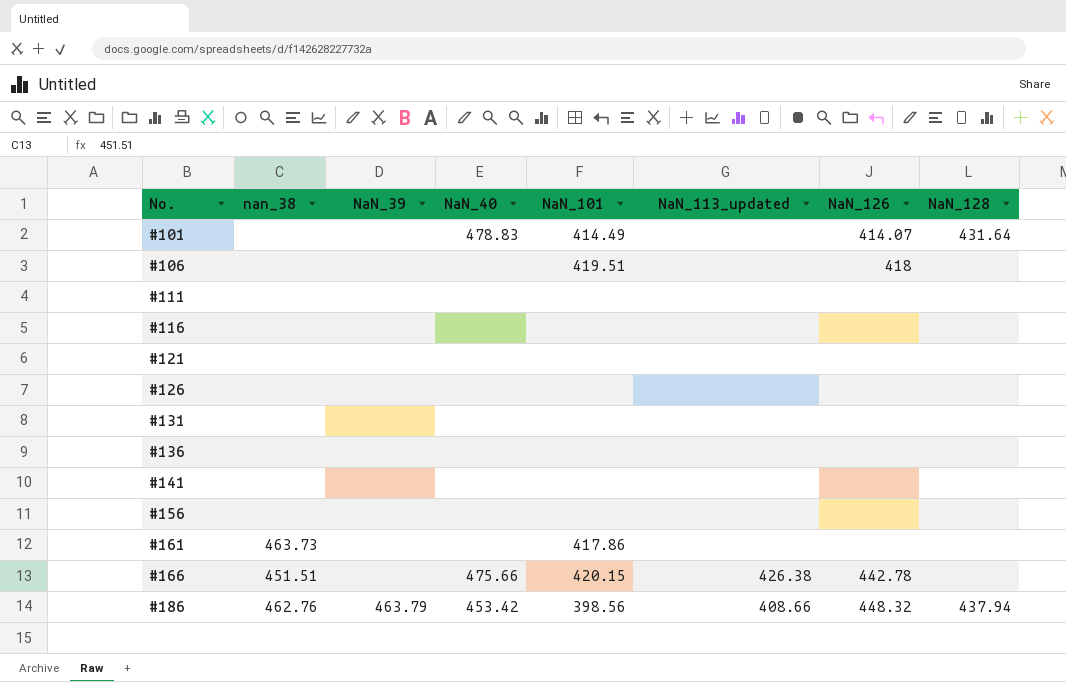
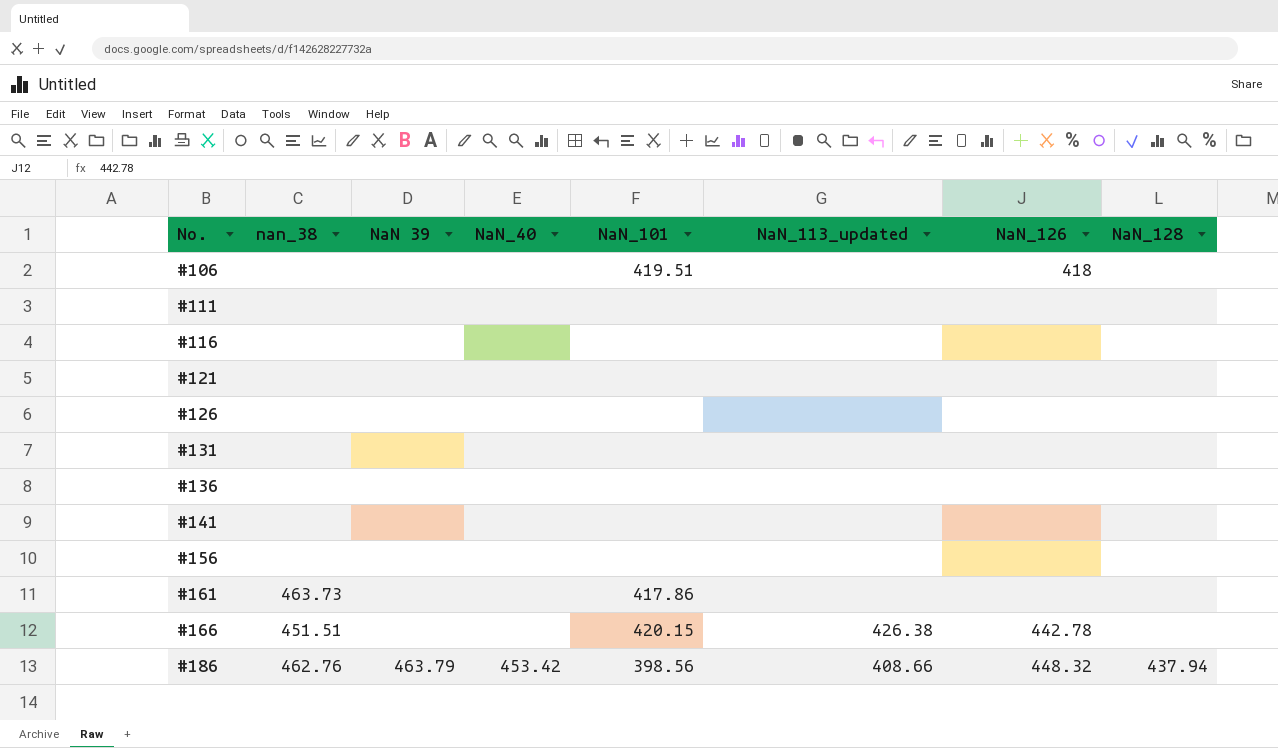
column name: NaN_39 -> NaN 39
row #101: none | none | 478.83 | 414.49 | none | 414.07 | 431.64 -> none
#166 | NaN_40: 475.66 -> none

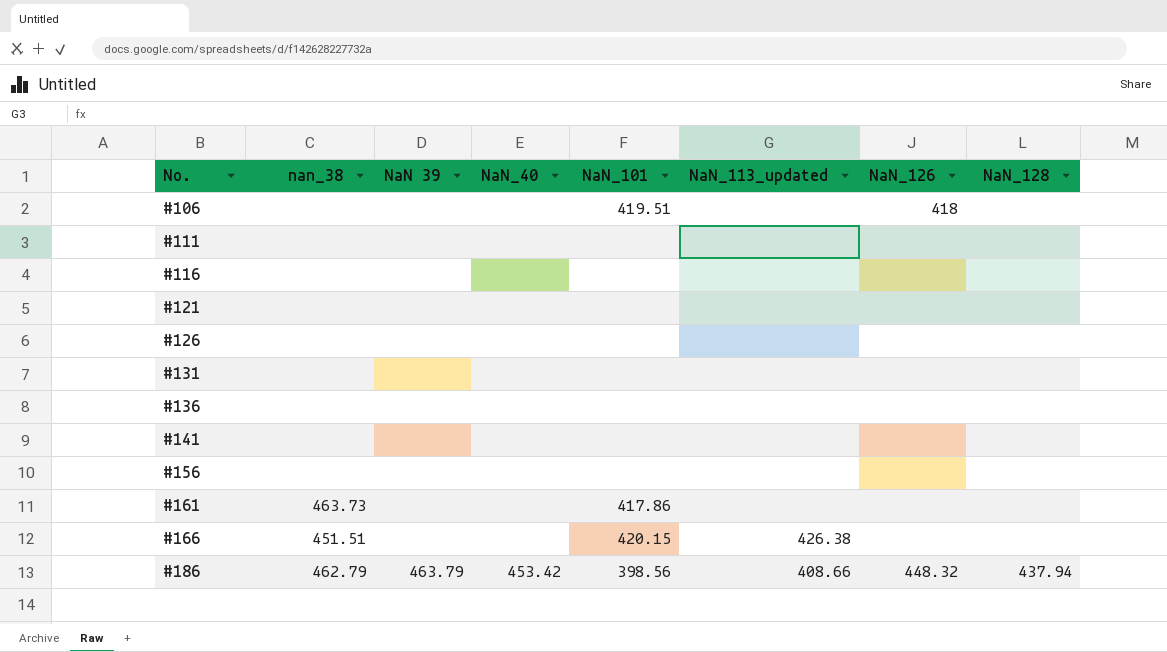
#166 | NaN_126: 442.78 -> none
#186 | nan_38: 462.76 -> 462.79

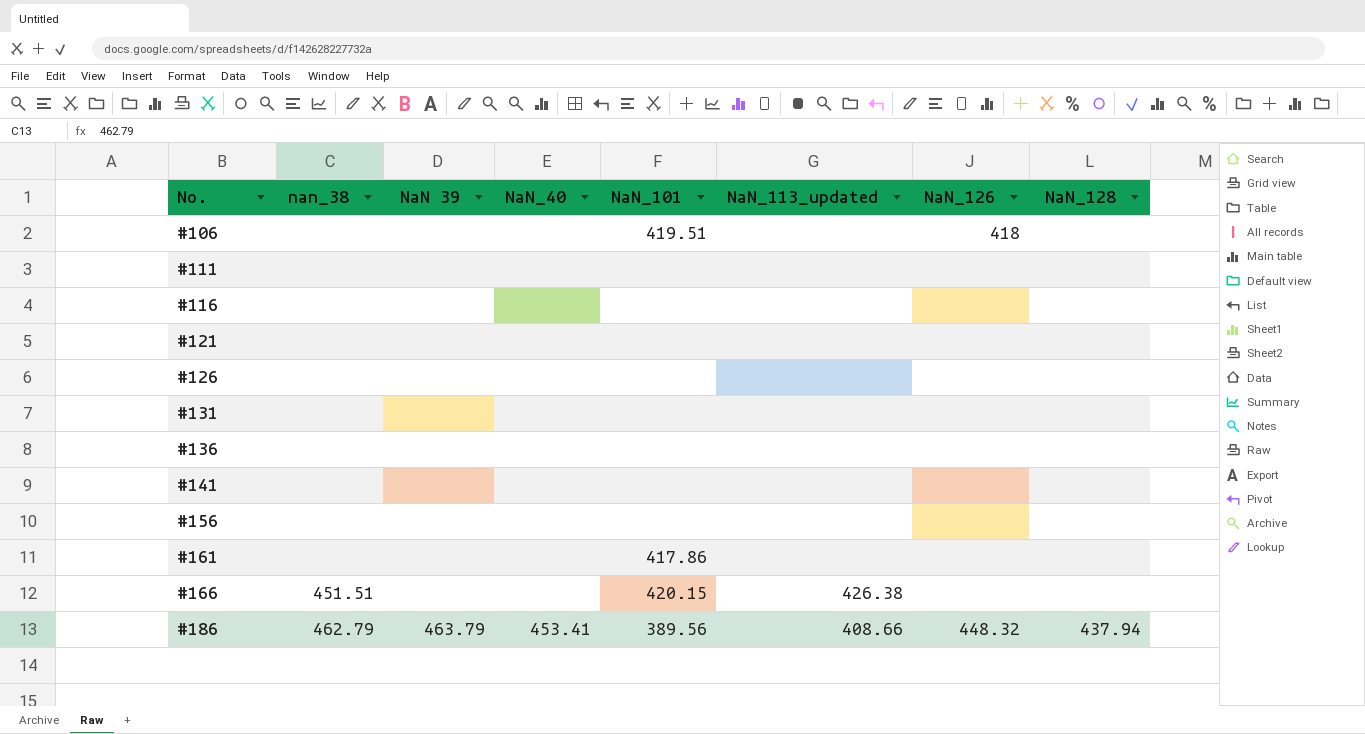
#161 | nan_38: 463.73 -> none
#186 | NaN_40: 453.42 -> 453.41
#186 | NaN_101: 398.56 -> 389.56

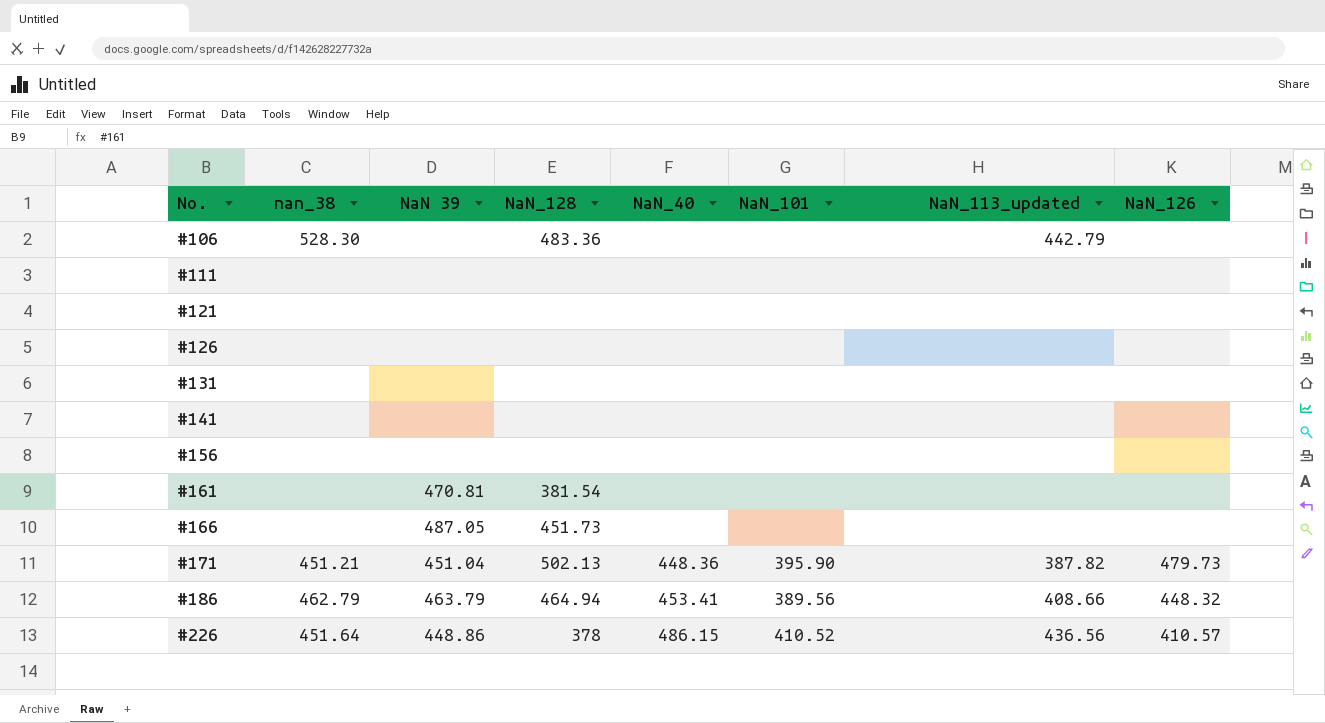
column NaN_128 | position: 8 -> 4
row #116: none | none | none | none | none | none | none -> none
row #136: none | none | none | none | none | none | none -> none
#106 | nan_38: none -> 528.30
#106 | NaN_128: none -> 483.36
#106 | NaN_101: 419.51 -> none
#106 | NaN_113_updated: none -> 442.79
#106 | NaN_126: 418 -> none
#161 | NaN 39: none -> 470.81
#161 | NaN_128: none -> 381.54
#161 | NaN_101: 417.86 -> none
#166 | nan_38: 451.51 -> none
#166 | NaN 39: none -> 487.05
#166 | NaN_128: none -> 451.73
#166 | NaN_101: 420.15 -> none
#166 | NaN_113_updated: 426.38 -> none
row #171: none -> 451.21 | 451.04 | 502.13 | 448.36 | 395.90 | 387.82 | 479.73
#186 | NaN_128: 437.94 -> 464.94
row #226: none -> 451.64 | 448.86 | 378 | 486.15 | 410.52 | 436.56 | 410.57

